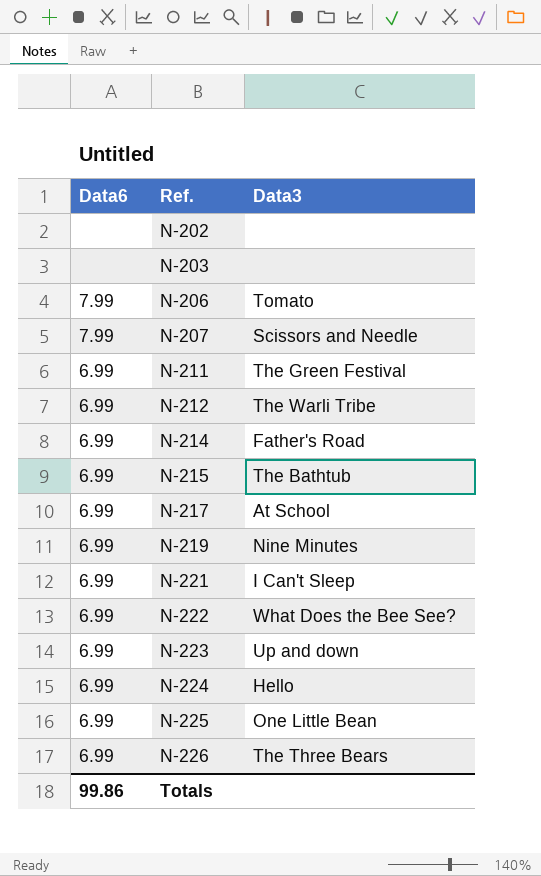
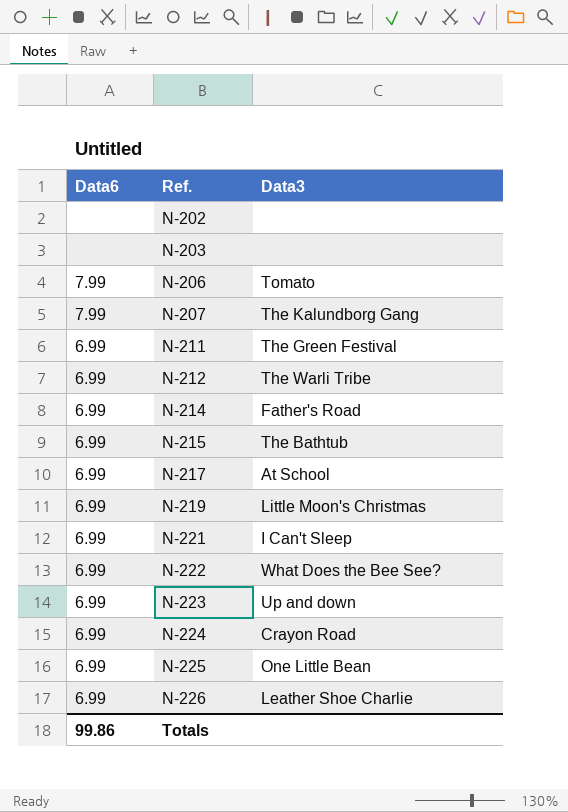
N-207 | Data3: Scissors and Needle -> The Kalundborg Gang
N-219 | Data3: Nine Minutes -> Little Moon's Christmas
N-224 | Data3: Hello -> Crayon Road
N-226 | Data3: The Three Bears -> Leather Shoe Charlie

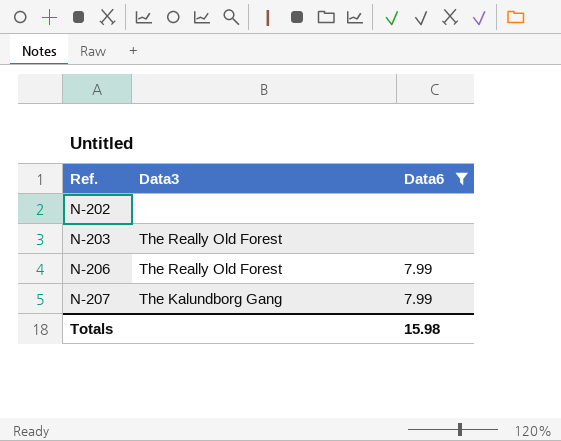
filter: none -> Data6 != 6.99
column Data6 | position: 1 -> 3
N-203 | Data3: none -> The Really Old Forest
N-206 | Data3: Tomato -> The Really Old Forest
Totals | Data6: 99.86 -> 15.98

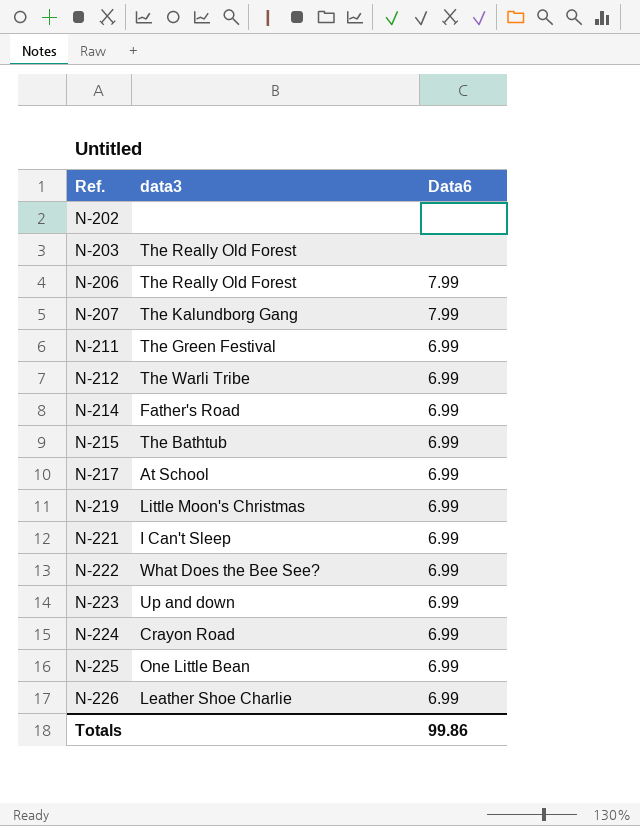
filter: Data6 != 6.99 -> none
column name: Data3 -> data3
Totals | Data6: 15.98 -> 99.86

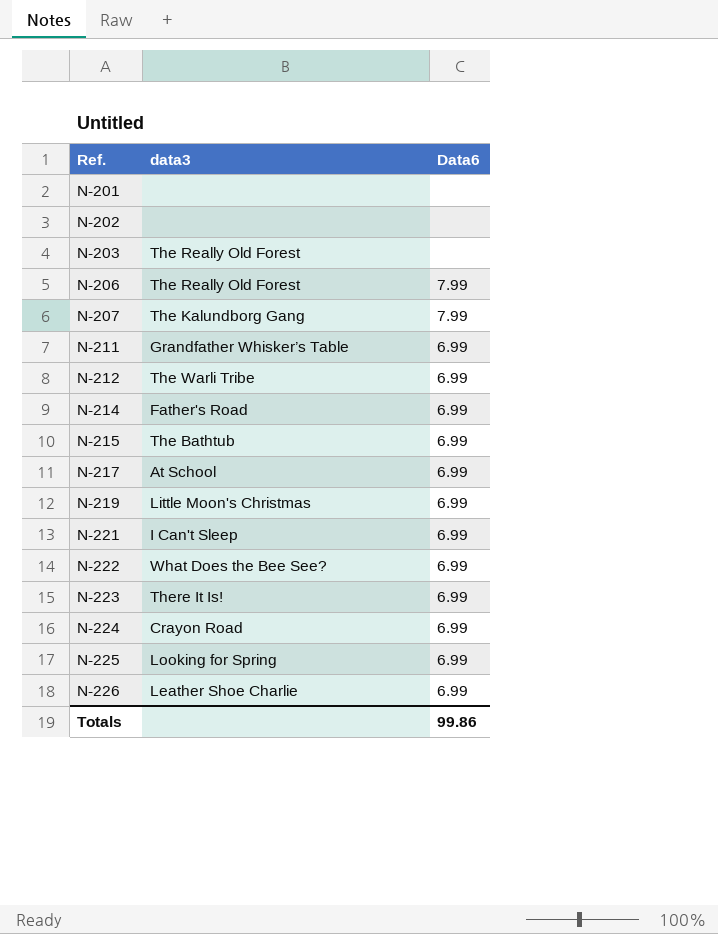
row N-201: none -> none | none
N-211 | data3: The Green Festival -> Grandfather Whisker’s Table
N-223 | data3: Up and down -> There It Is!
N-225 | data3: One Little Bean -> Looking for Spring

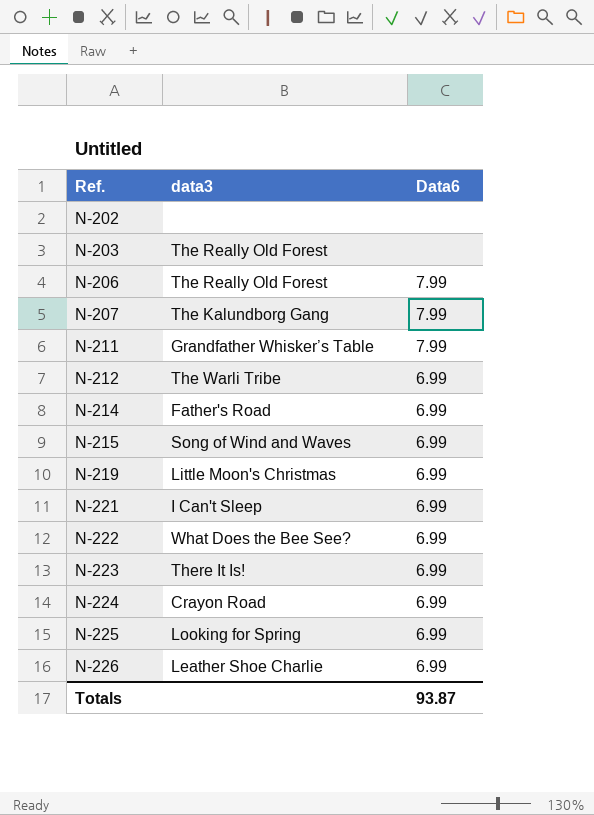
row N-201: none | none -> none
row N-217: At School | 6.99 -> none
N-211 | Data6: 6.99 -> 7.99
N-215 | data3: The Bathtub -> Song of Wind and Waves
Totals | Data6: 99.86 -> 93.87

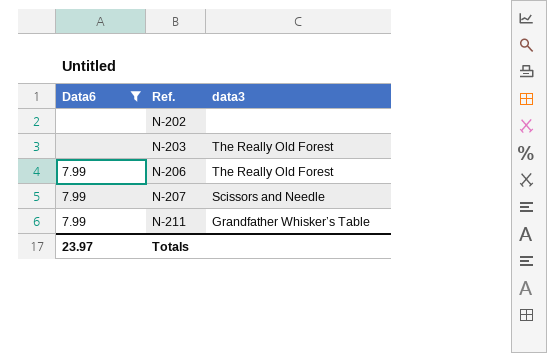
filter: none -> Data6 != 6.99
column Data6 | position: 3 -> 1
N-207 | data3: The Kalundborg Gang -> Scissors and Needle
Totals | Data6: 93.87 -> 23.97

